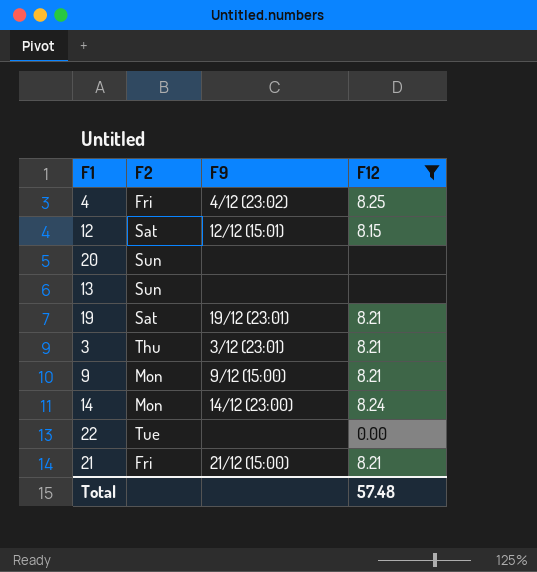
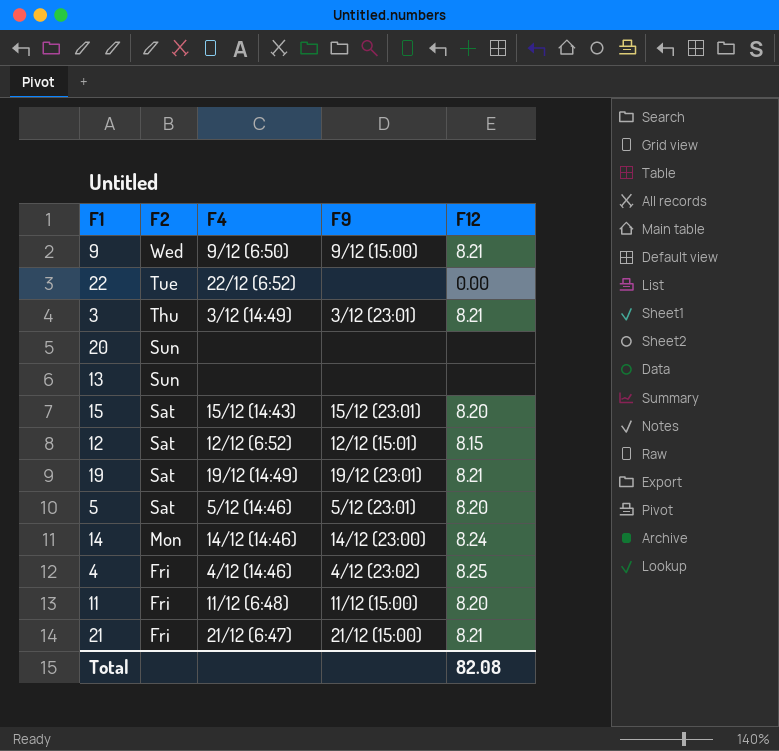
filter: F12 != 8.20 -> none
row order: none -> F2 descending
column F4 | position: none -> 3
9 | F2: Mon -> Wed
Total | F12: 57.48 -> 82.08

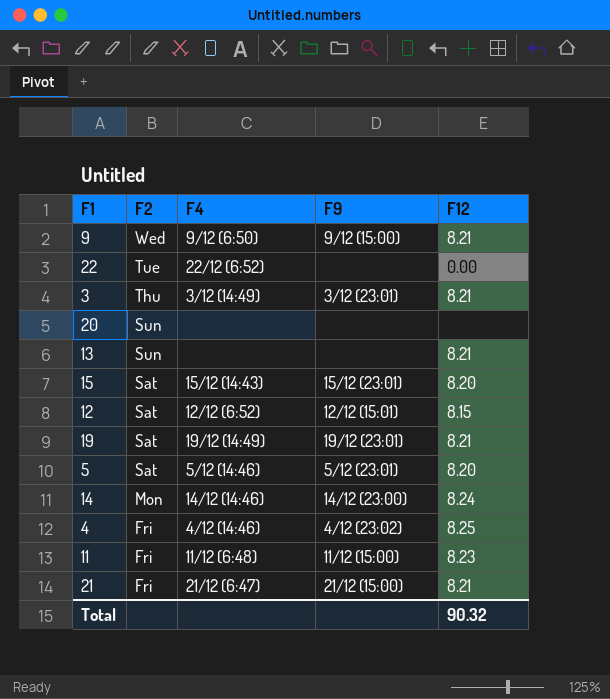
13 | F12: none -> 8.21
11 | F12: 8.20 -> 8.23
Total | F12: 82.08 -> 90.32

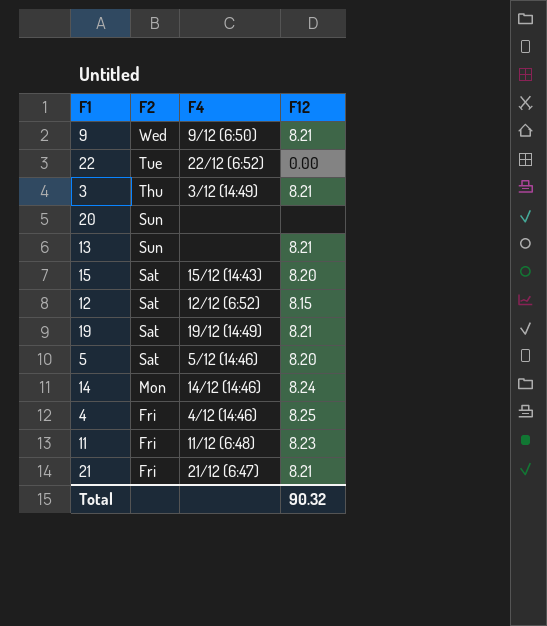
column F9 | position: 4 -> none

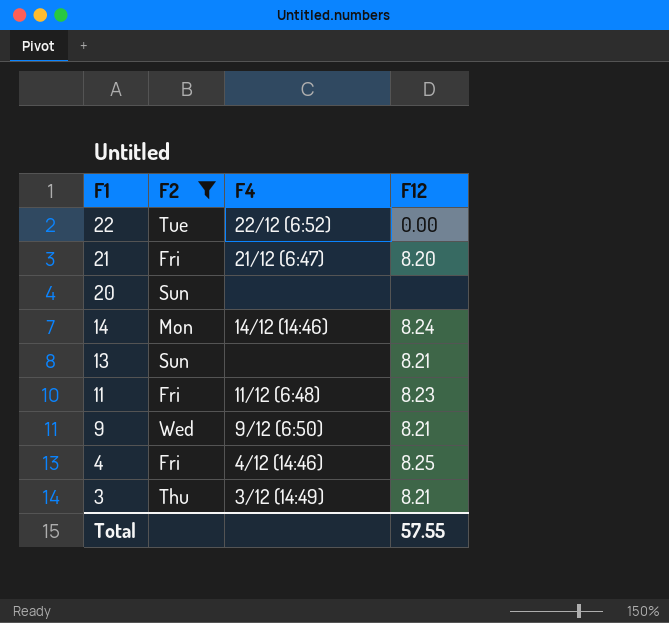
filter: none -> F2 != Sat
row order: F2 descending -> F1 descending
21 | F12: 8.21 -> 8.20
Total | F12: 90.32 -> 57.55

